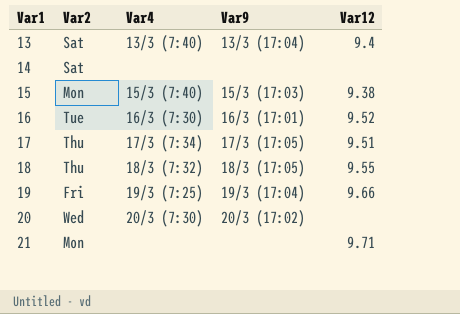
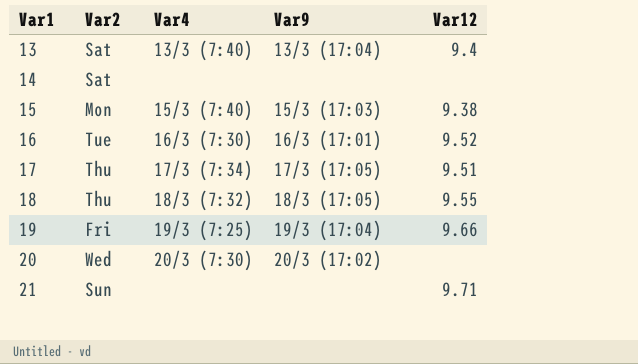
21 | Var2: Mon -> Sun

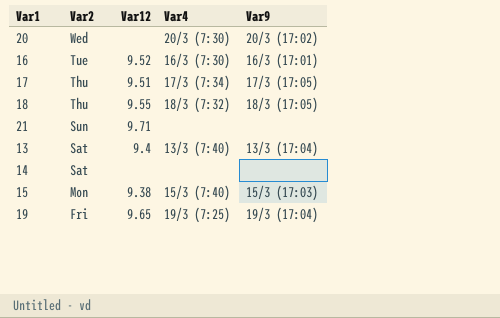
row order: Var1 ascending -> Var2 descending
column Var12 | position: 5 -> 3
19 | Var12: 9.66 -> 9.65

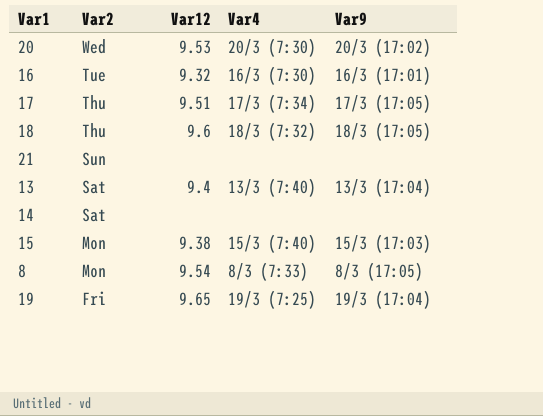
20 | Var12: none -> 9.53
16 | Var12: 9.52 -> 9.32
18 | Var12: 9.55 -> 9.6
21 | Var12: 9.71 -> none
row 8: none -> Mon | 9.54 | 8/3 (7:33) | 8/3 (17:05)

